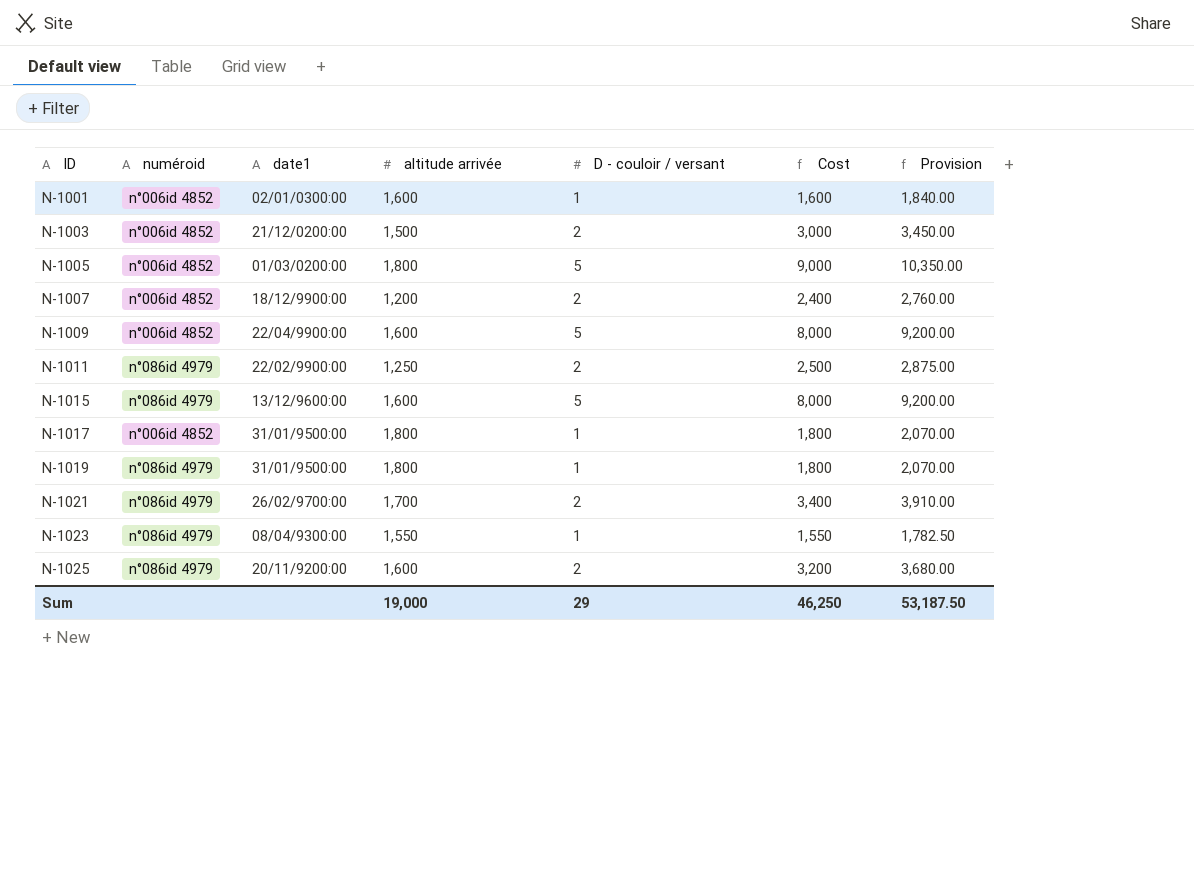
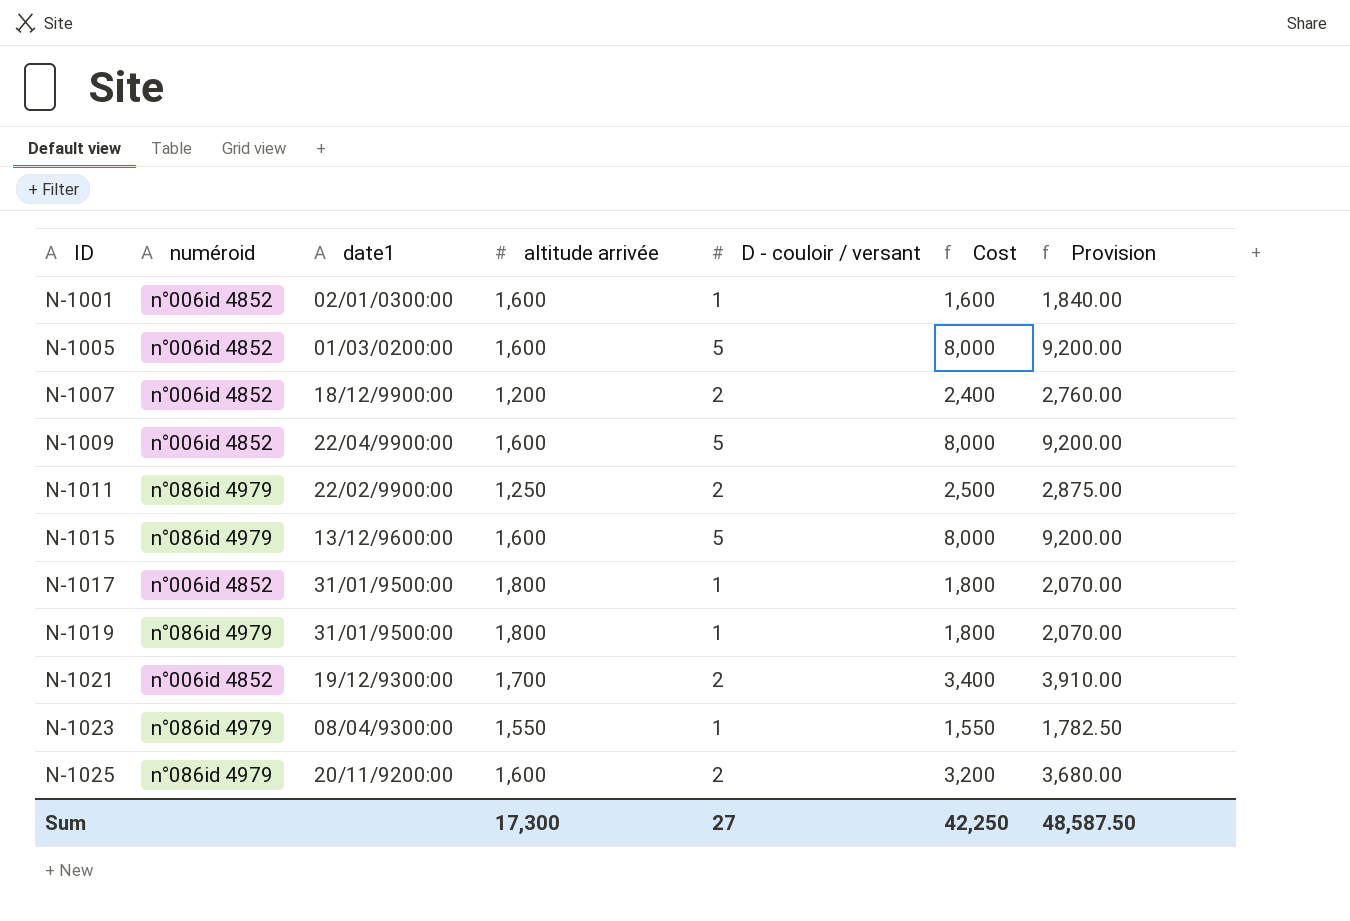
row N-1003: n°006id 4852 | 21/12/0200:00 | 1,500 | 2 | 3,000 | 3,450.00 -> none
N-1005 | altitude arrivée: 1,800 -> 1,600
N-1005 | Cost: 9,000 -> 8,000
N-1005 | Provision: 10,350.00 -> 9,200.00
N-1021 | numéroid: n°086id 4979 -> n°006id 4852
N-1021 | date1: 26/02/9700:00 -> 19/12/9300:00
Sum | altitude arrivée: 19,000 -> 17,300
Sum | D - couloir / versant: 29 -> 27
Sum | Cost: 46,250 -> 42,250
Sum | Provision: 53,187.50 -> 48,587.50

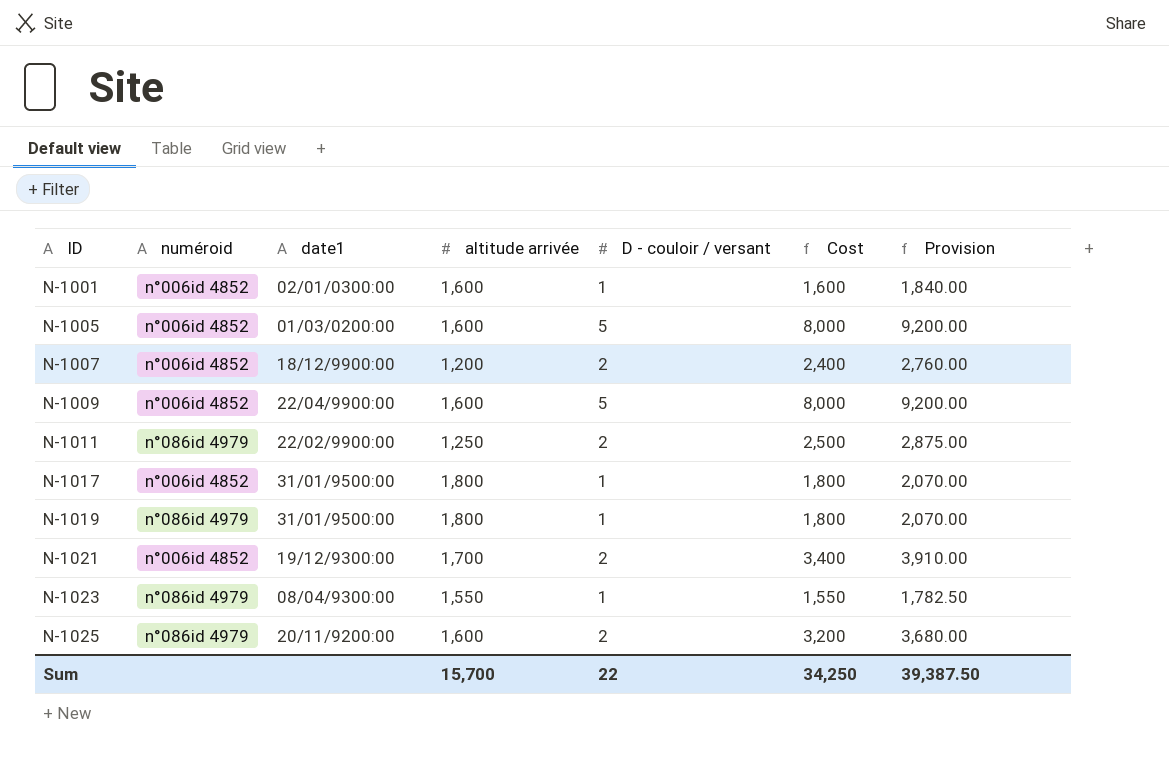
row N-1015: n°086id 4979 | 13/12/9600:00 | 1,600 | 5 | 8,000 | 9,200.00 -> none
Sum | altitude arrivée: 17,300 -> 15,700
Sum | D - couloir / versant: 27 -> 22
Sum | Cost: 42,250 -> 34,250
Sum | Provision: 48,587.50 -> 39,387.50

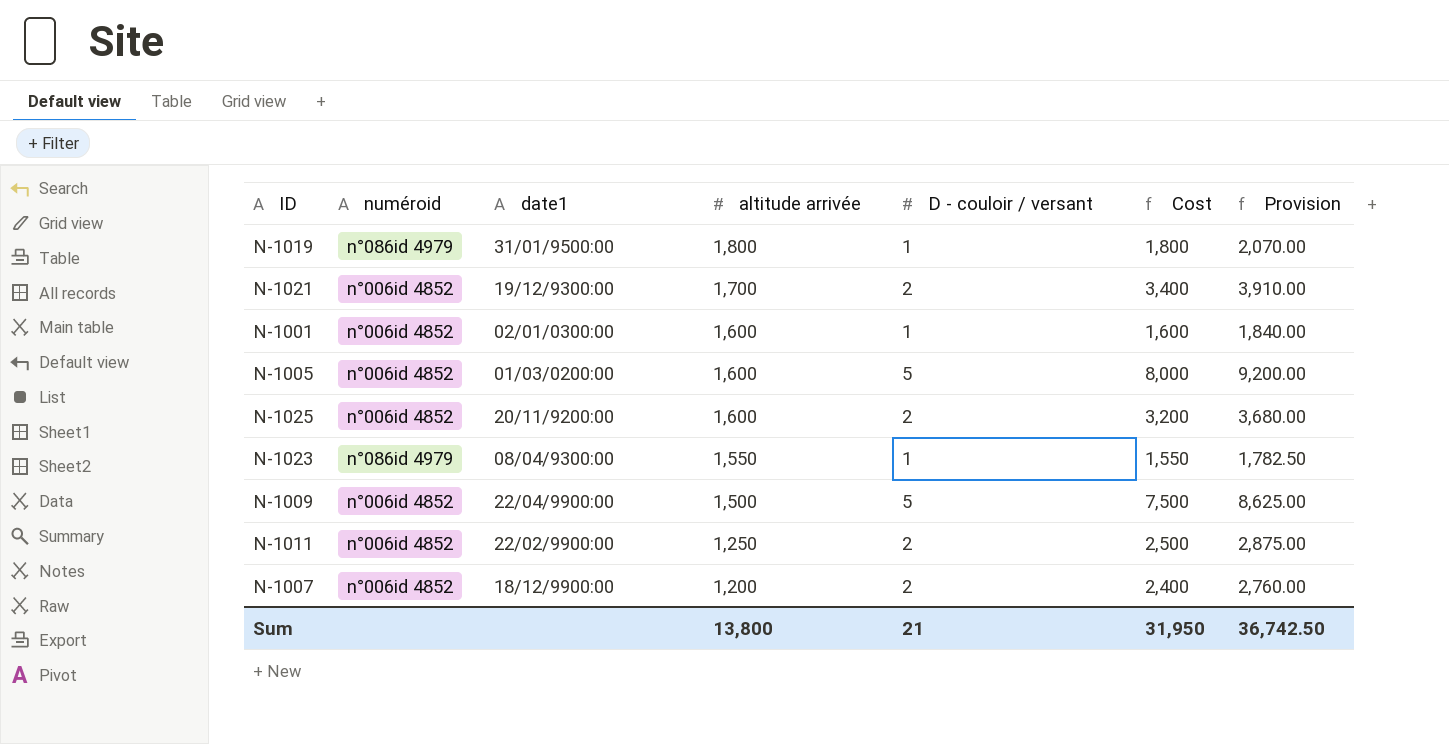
row order: ID ascending -> altitude arrivée descending
row N-1017: n°006id 4852 | 31/01/9500:00 | 1,800 | 1 | 1,800 | 2,070.00 -> none
N-1025 | numéroid: n°086id 4979 -> n°006id 4852
N-1009 | altitude arrivée: 1,600 -> 1,500
N-1009 | Cost: 8,000 -> 7,500
N-1009 | Provision: 9,200.00 -> 8,625.00
N-1011 | numéroid: n°086id 4979 -> n°006id 4852
Sum | altitude arrivée: 15,700 -> 13,800
Sum | D - couloir / versant: 22 -> 21
Sum | Cost: 34,250 -> 31,950
Sum | Provision: 39,387.50 -> 36,742.50

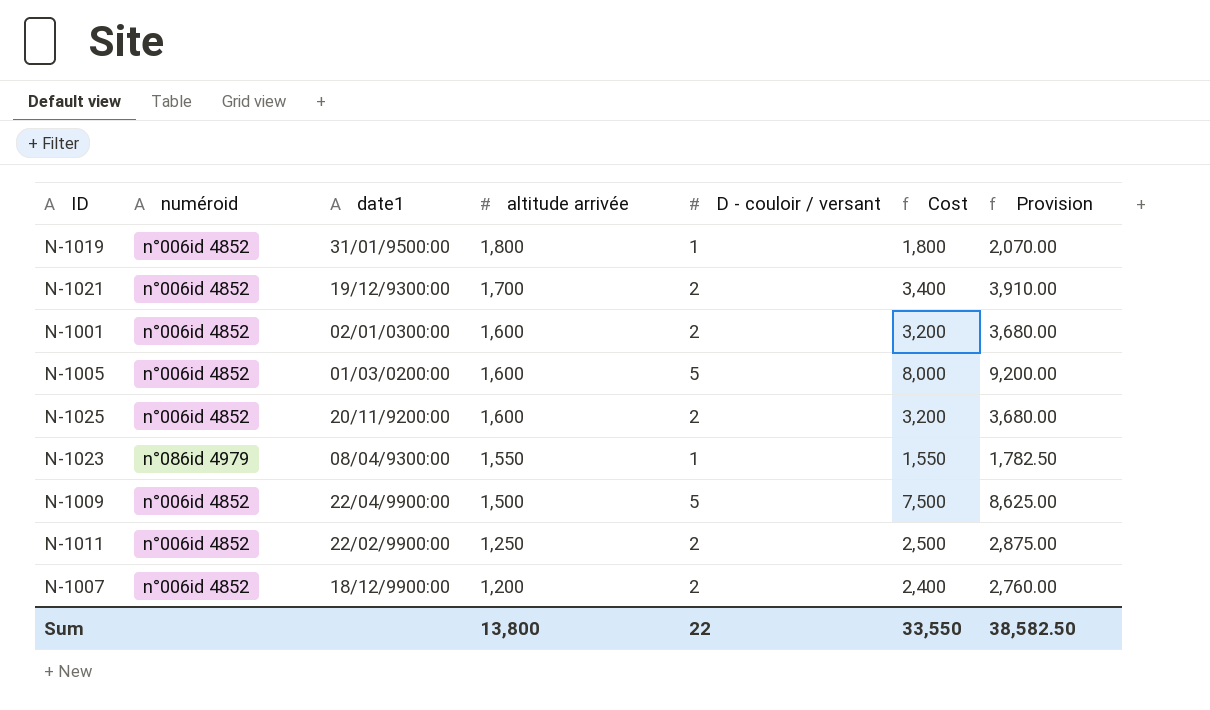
N-1019 | numéroid: n°086id 4979 -> n°006id 4852
N-1001 | D - couloir / versant: 1 -> 2
N-1001 | Cost: 1,600 -> 3,200
N-1001 | Provision: 1,840.00 -> 3,680.00
Sum | D - couloir / versant: 21 -> 22
Sum | Cost: 31,950 -> 33,550
Sum | Provision: 36,742.50 -> 38,582.50

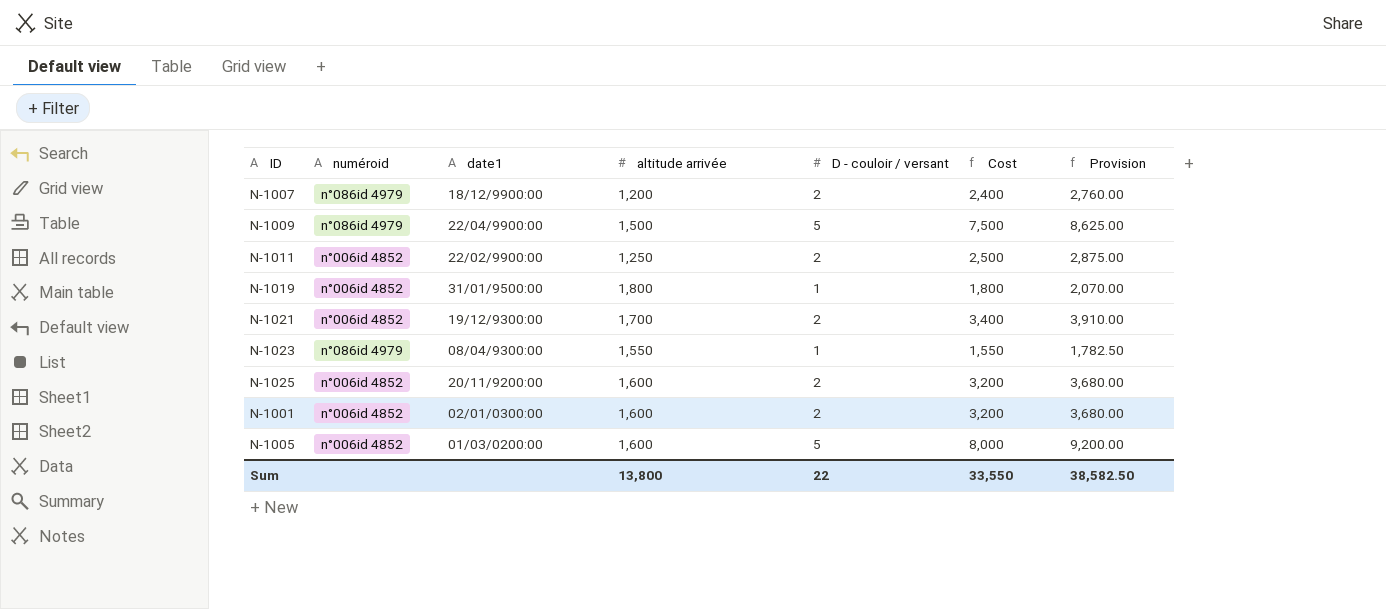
row order: altitude arrivée descending -> date1 descending
N-1007 | numéroid: n°006id 4852 -> n°086id 4979
N-1009 | numéroid: n°006id 4852 -> n°086id 4979

